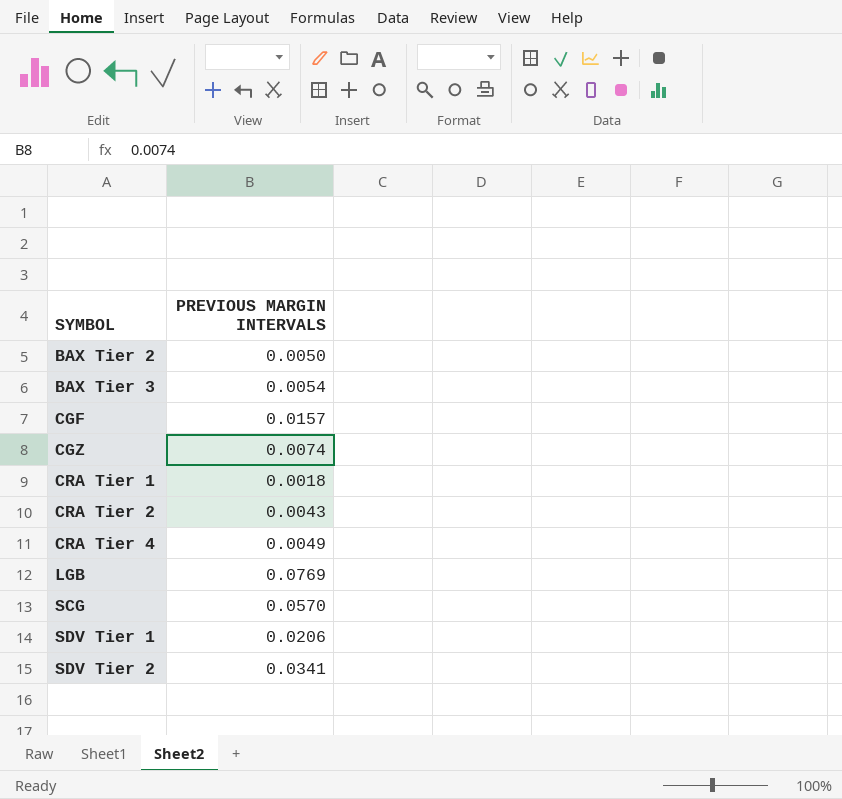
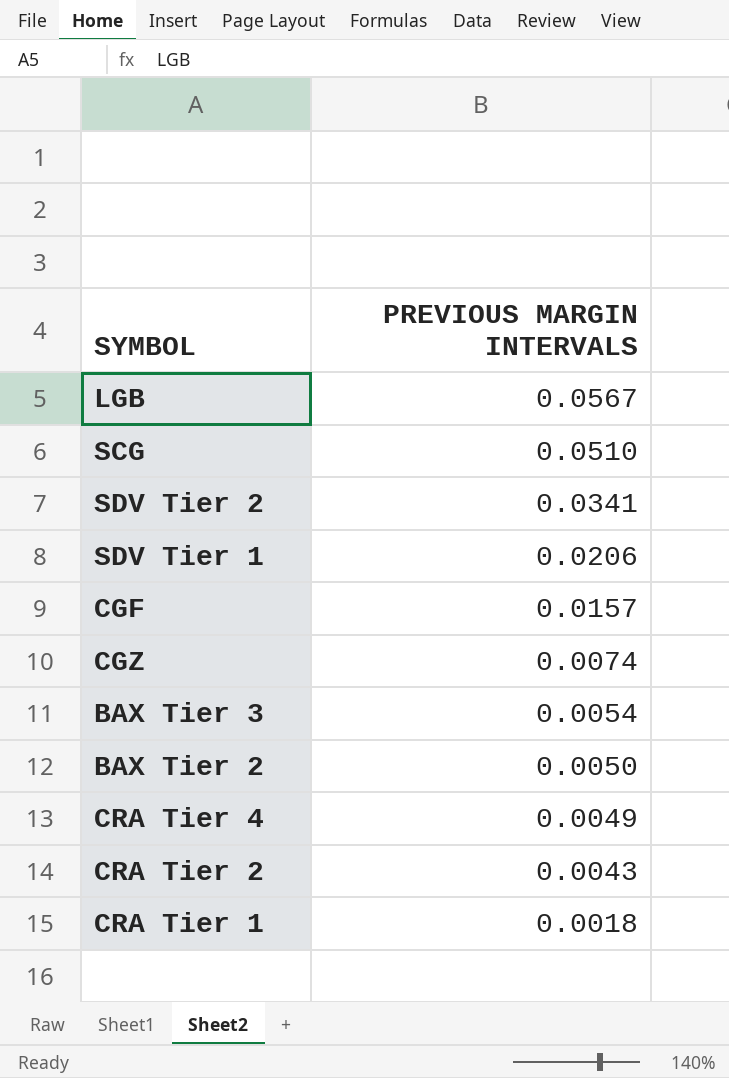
row order: SYMBOL ascending -> PREVIOUS MARGIN INTERVALS descending
LGB | PREVIOUS MARGIN INTERVALS: 0.0769 -> 0.0567
SCG | PREVIOUS MARGIN INTERVALS: 0.0570 -> 0.0510

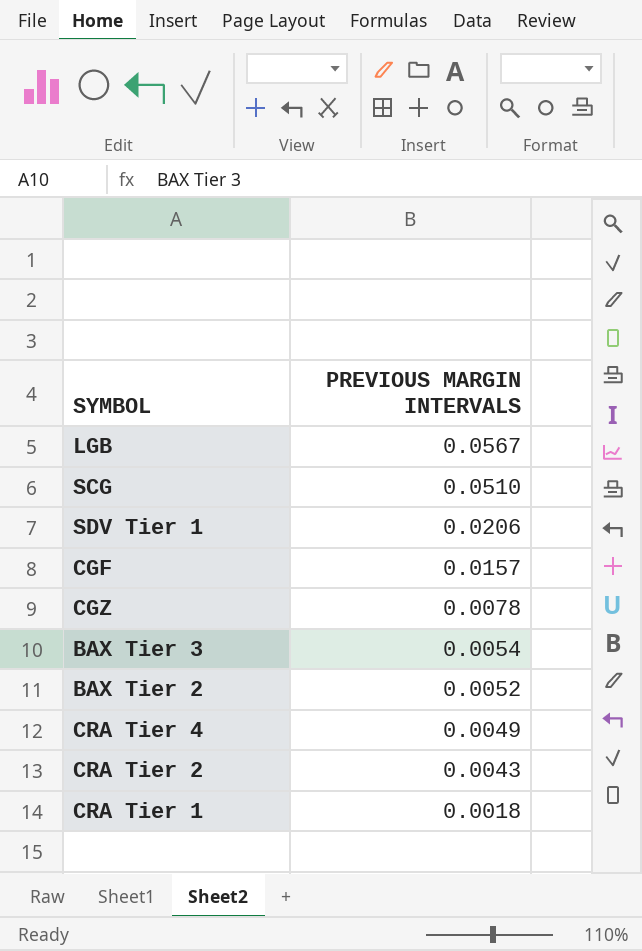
row SDV Tier 2: 0.0341 -> none
CGZ | PREVIOUS MARGIN INTERVALS: 0.0074 -> 0.0078
BAX Tier 2 | PREVIOUS MARGIN INTERVALS: 0.0050 -> 0.0052

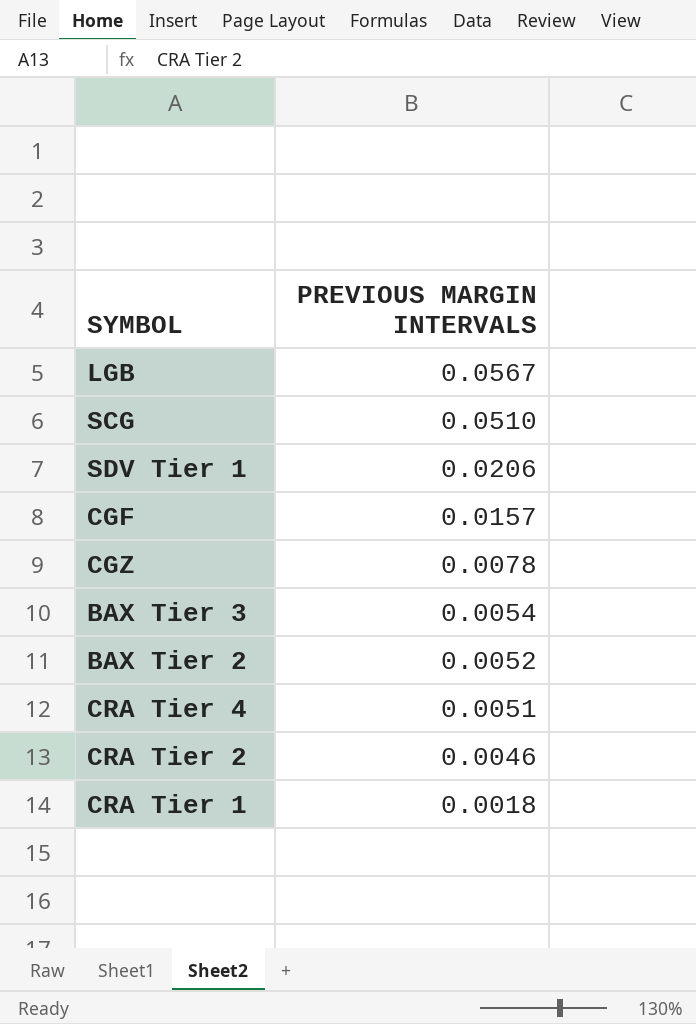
CRA Tier 4 | PREVIOUS MARGIN INTERVALS: 0.0049 -> 0.0051
CRA Tier 2 | PREVIOUS MARGIN INTERVALS: 0.0043 -> 0.0046

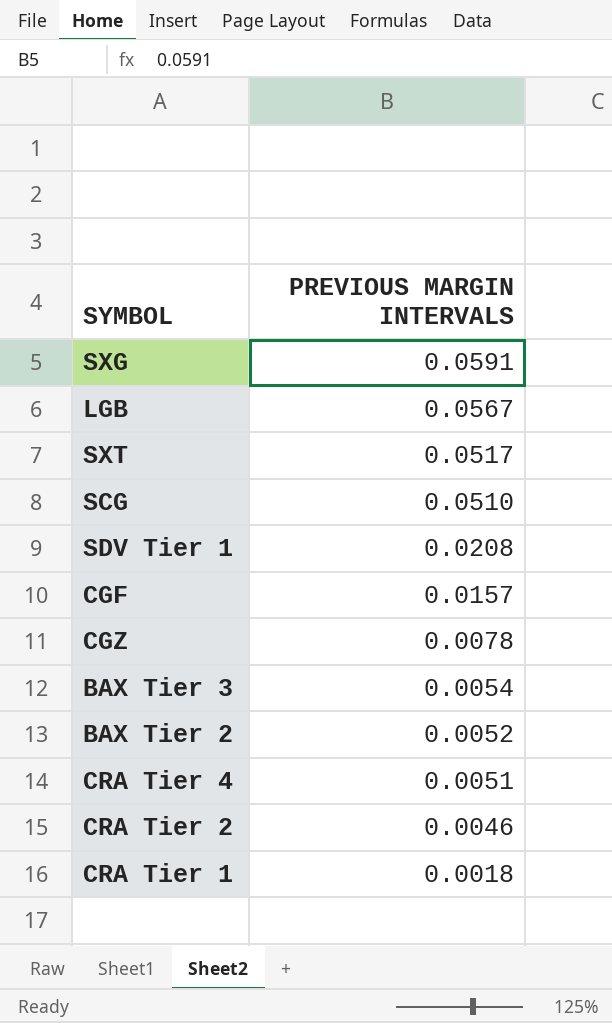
row SXG: none -> 0.0591
row SXT: none -> 0.0517
SDV Tier 1 | PREVIOUS MARGIN INTERVALS: 0.0206 -> 0.0208

